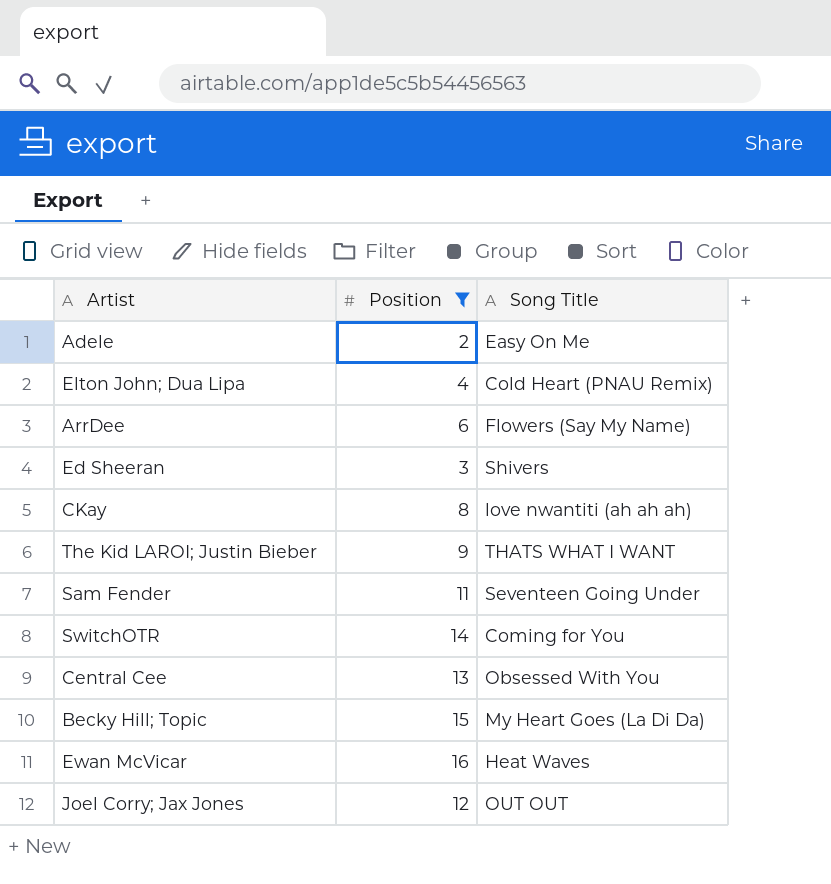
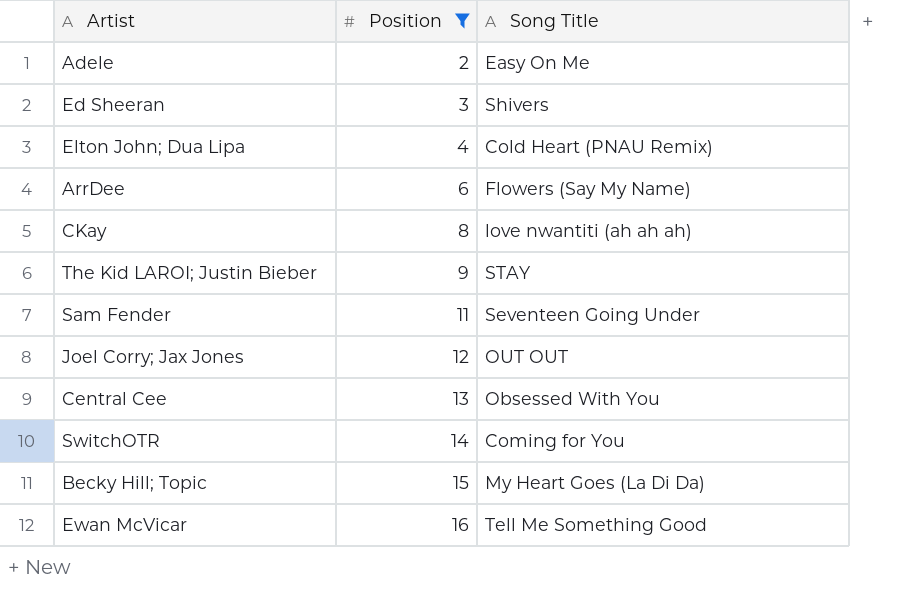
row order: none -> Position ascending
The Kid LAROI; Justin Bieber | Song Title: THATS WHAT I WANT -> STAY
Ewan McVicar | Song Title: Heat Waves -> Tell Me Something Good

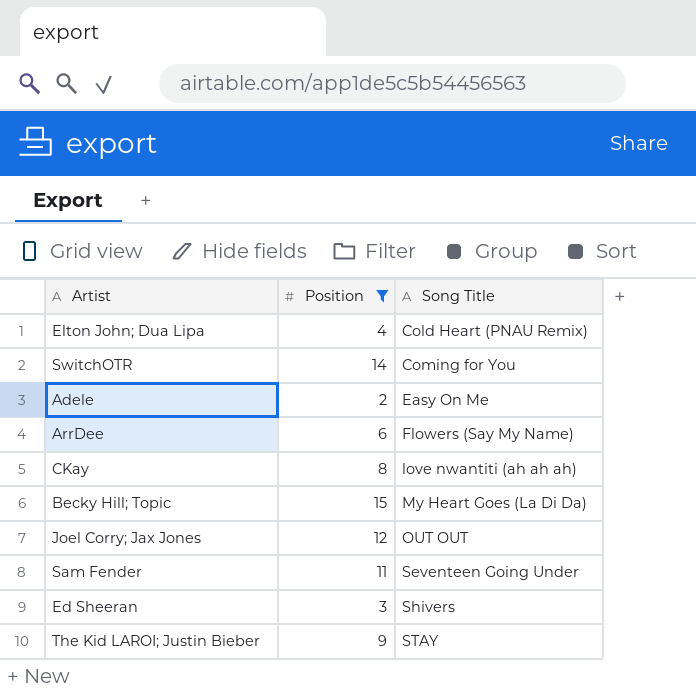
row order: Position ascending -> Song Title ascending
row Central Cee: 13 | Obsessed With You -> none
row Ewan McVicar: 16 | Tell Me Something Good -> none

